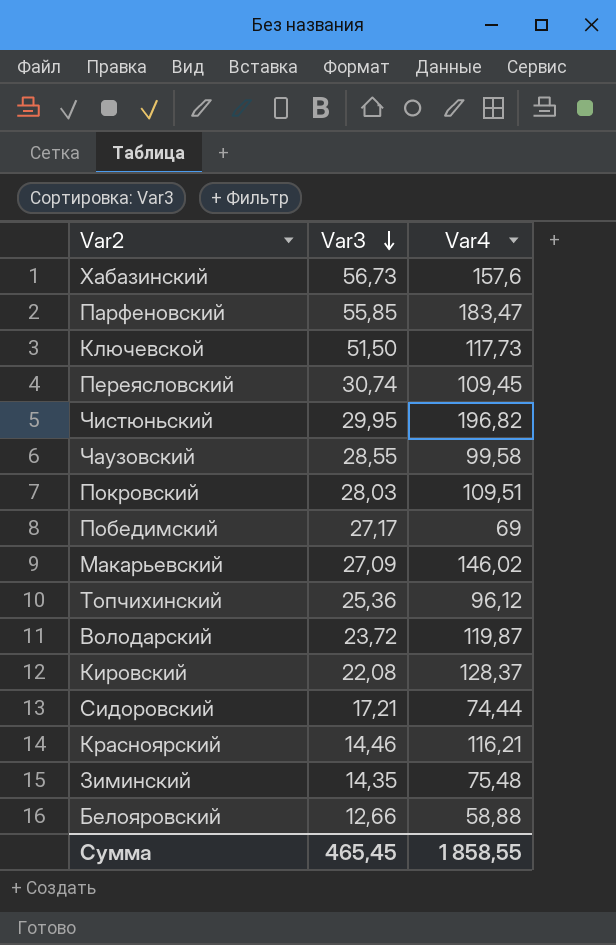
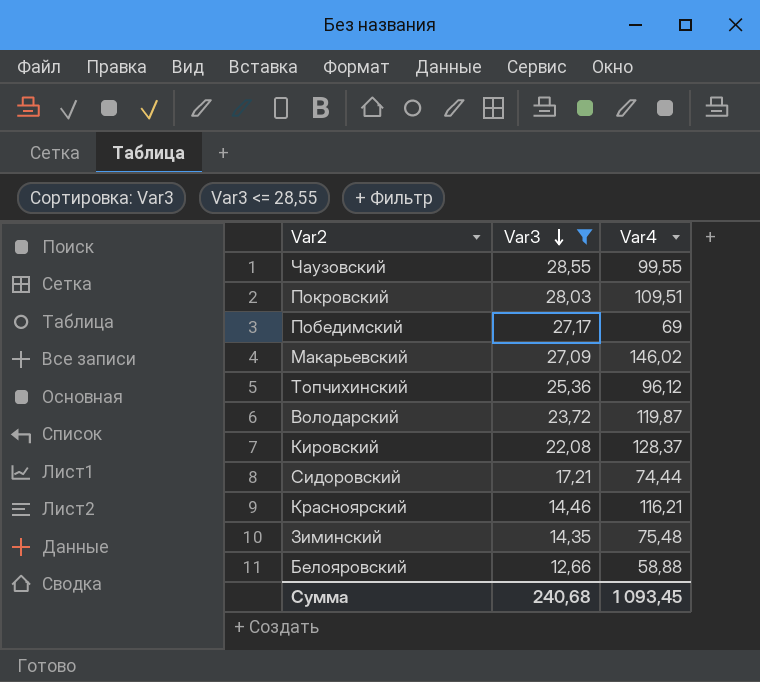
filter: none -> Var3 <= 28,55
Чаузовский | Var4: 99,58 -> 99,55
Сумма | Var3: 465,45 -> 240,68
Сумма | Var4: 1 858,55 -> 1 093,45

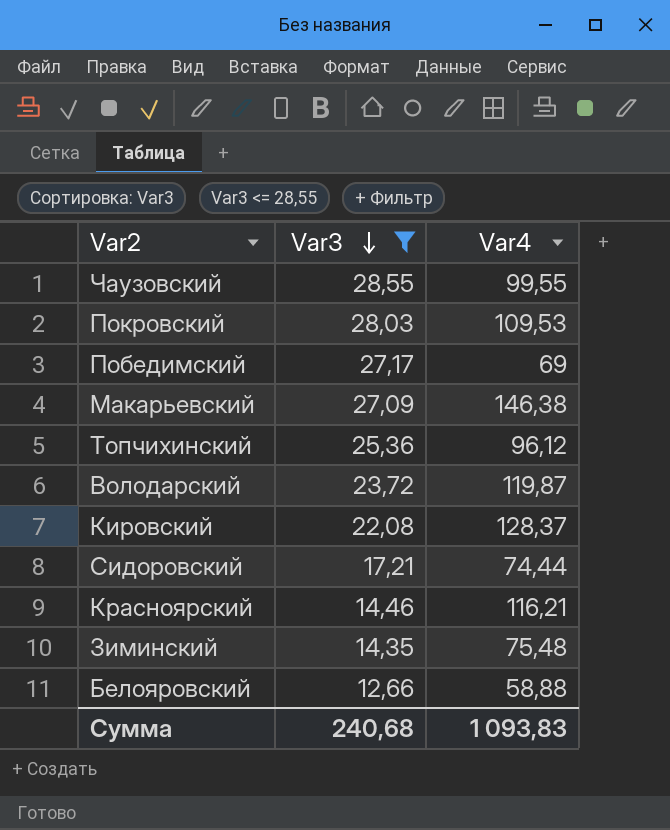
Покровский | Var4: 109,51 -> 109,53
Макарьевский | Var4: 146,02 -> 146,38
Сумма | Var4: 1 093,45 -> 1 093,83

